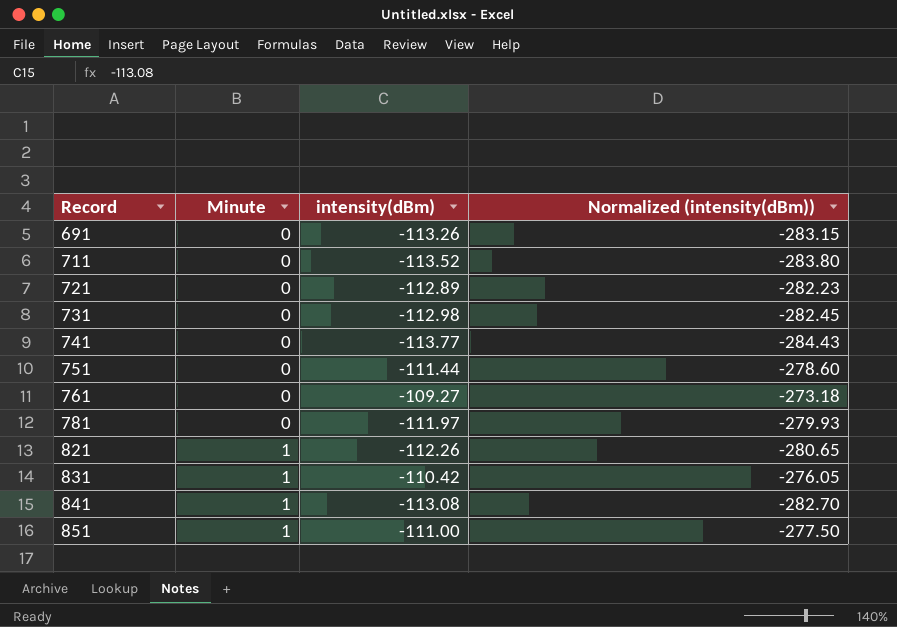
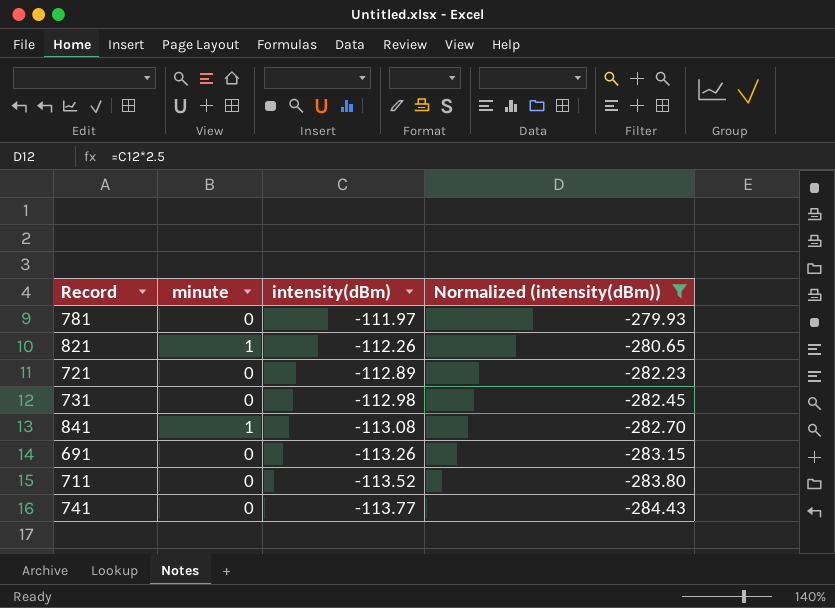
filter: none -> Normalized (intensity(dBm)) <= -279.93
row order: Record ascending -> intensity(dBm) descending
column name: Minute -> minute

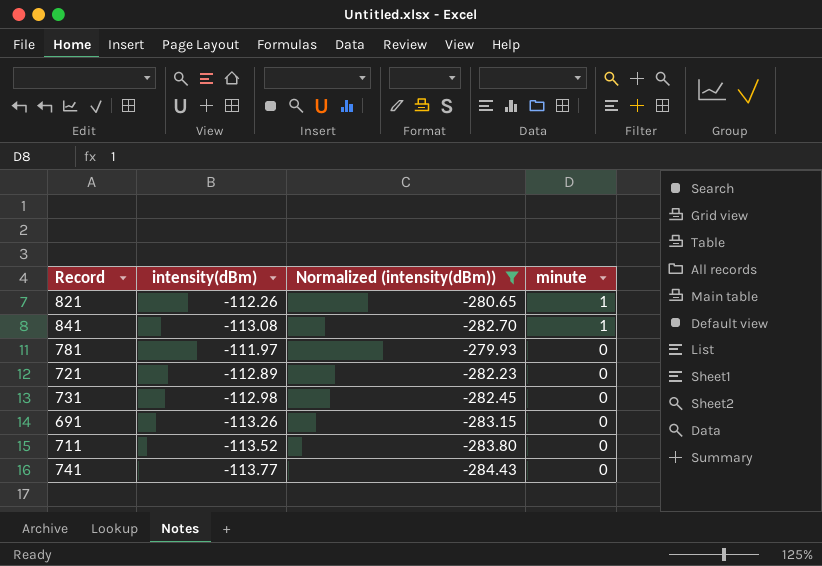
row order: intensity(dBm) descending -> minute descending
column minute | position: 2 -> 4

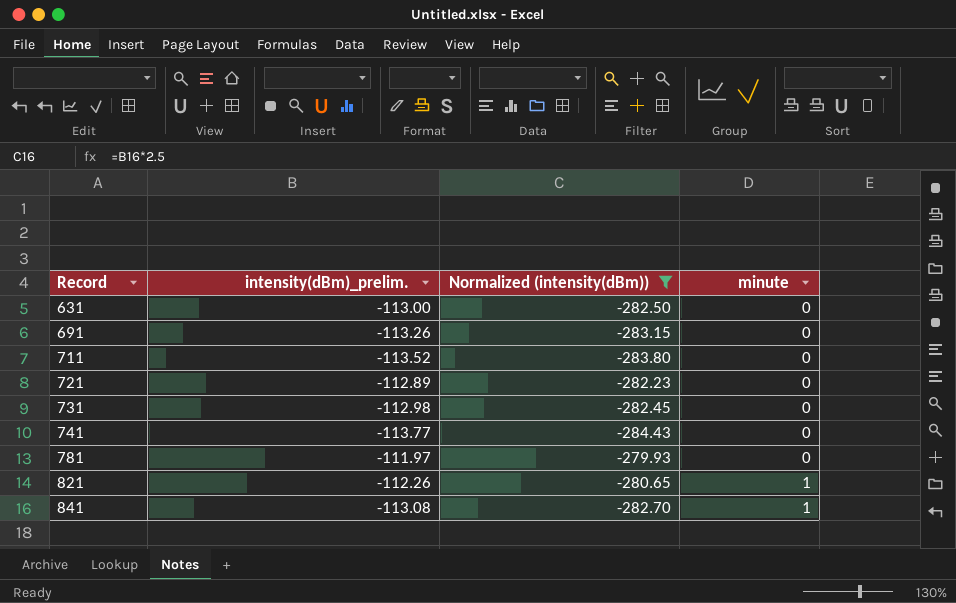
row order: minute descending -> Record ascending
column name: intensity(dBm) -> intensity(dBm)_prelim.
row 631: none -> -113.00 | -282.50 | 0

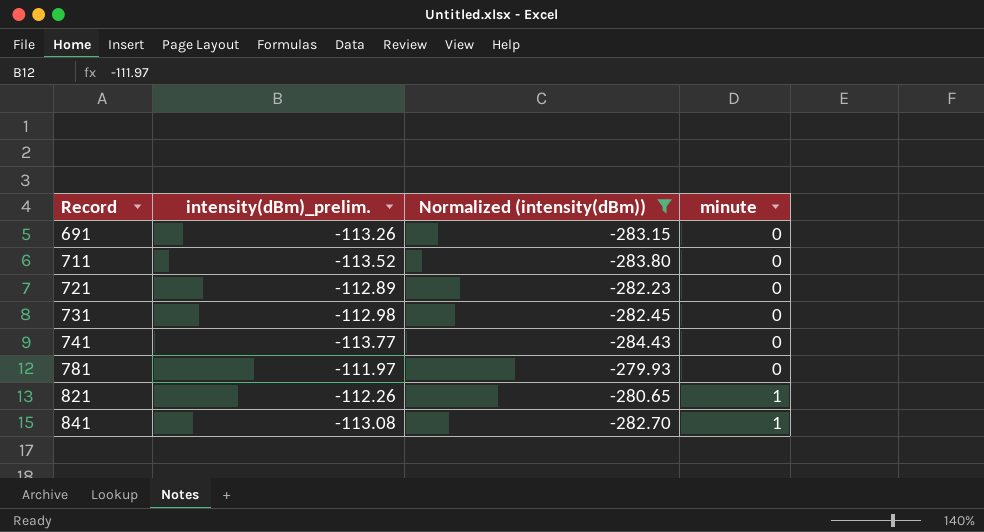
row 631: -113.00 | -282.50 | 0 -> none

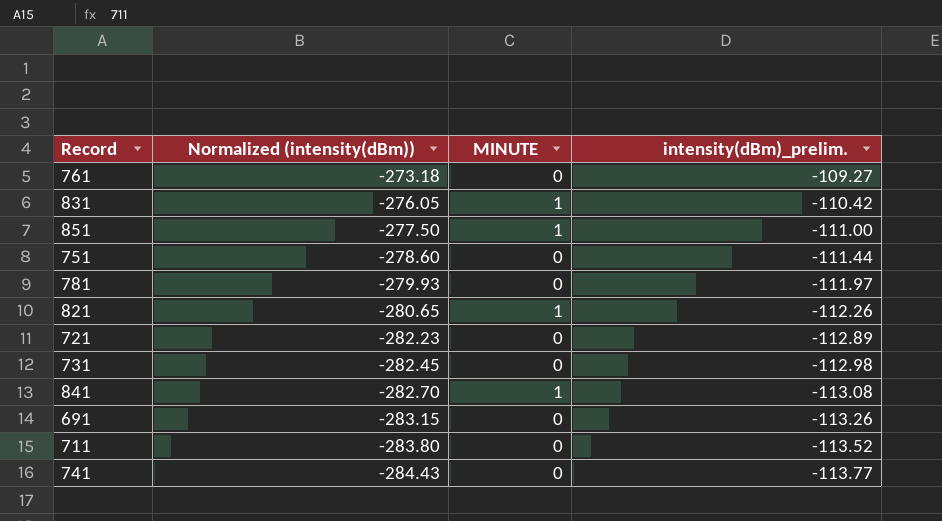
filter: Normalized (intensity(dBm)) <= -279.93 -> none
row order: Record ascending -> Normalized (intensity(dBm)) descending
column name: minute -> MINUTE
column intensity(dBm)_prelim. | position: 2 -> 4

